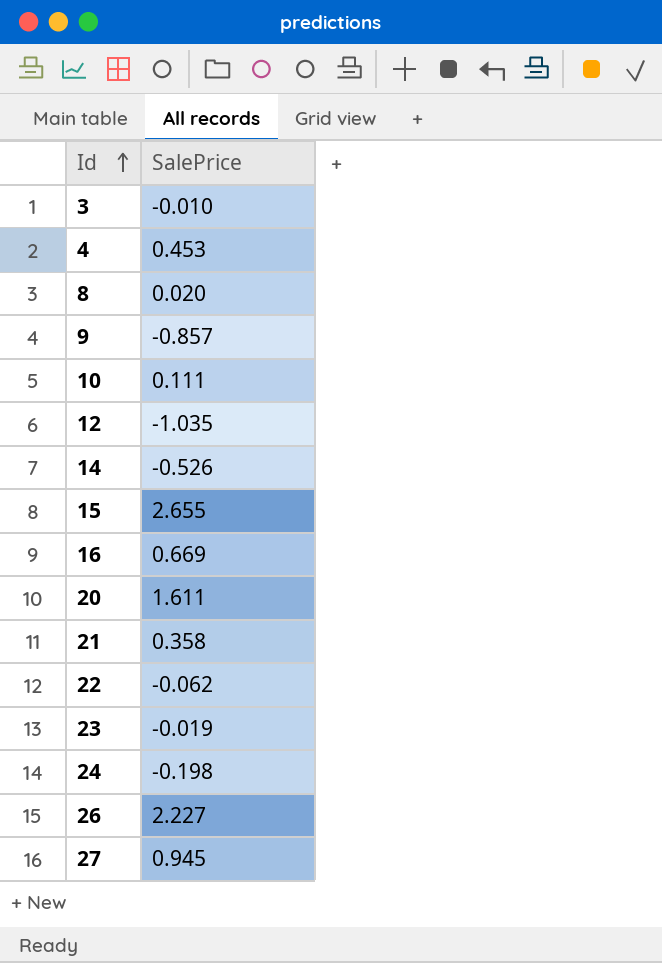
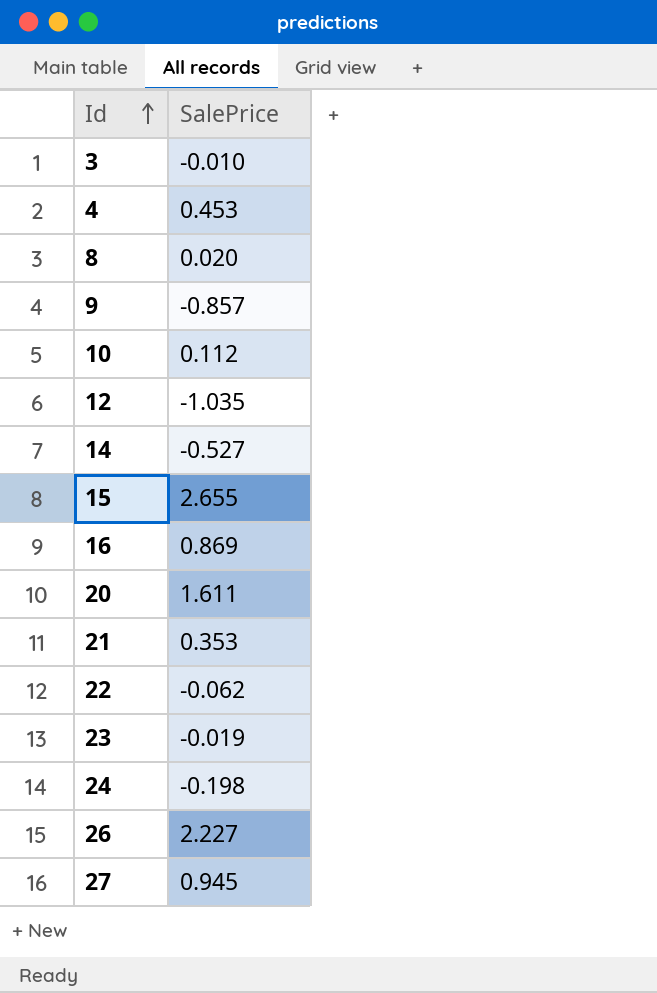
10 | SalePrice: 0.111 -> 0.112
14 | SalePrice: -0.526 -> -0.527
16 | SalePrice: 0.669 -> 0.869
21 | SalePrice: 0.358 -> 0.353

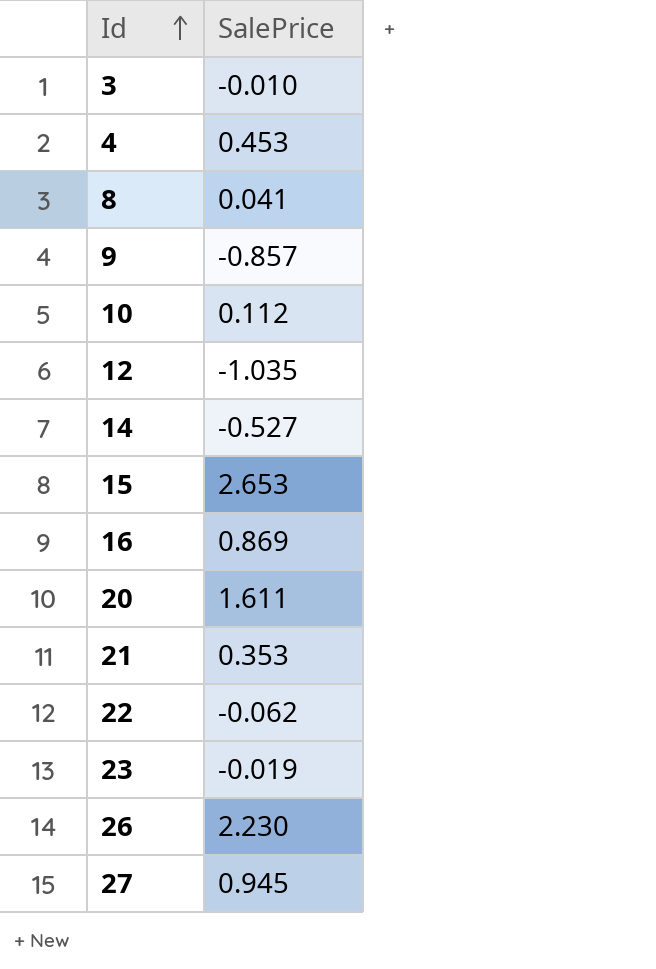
row 24: -0.198 -> none
8 | SalePrice: 0.020 -> 0.041
15 | SalePrice: 2.655 -> 2.653
26 | SalePrice: 2.227 -> 2.230

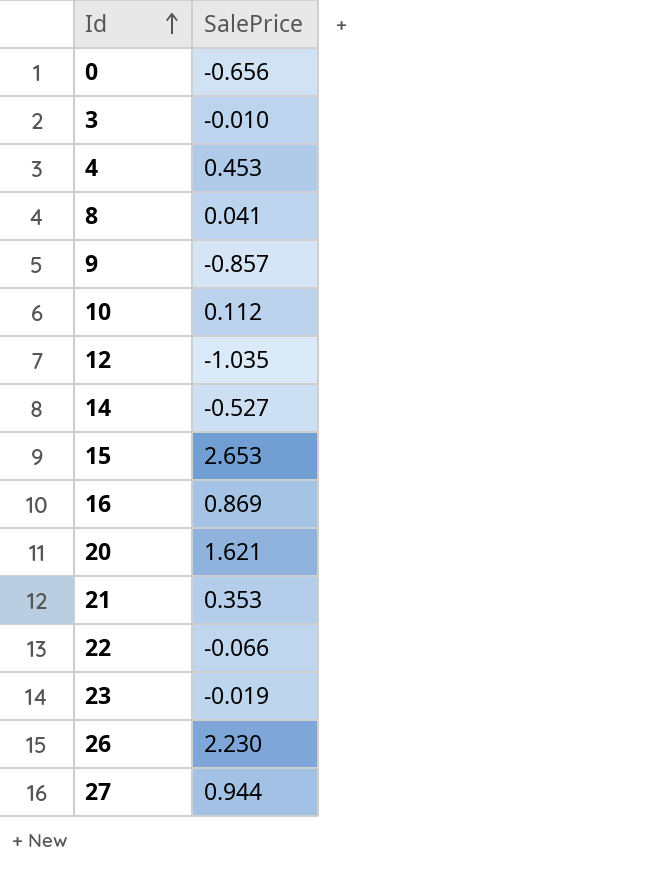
row 0: none -> -0.656
20 | SalePrice: 1.611 -> 1.621
22 | SalePrice: -0.062 -> -0.066
27 | SalePrice: 0.945 -> 0.944

